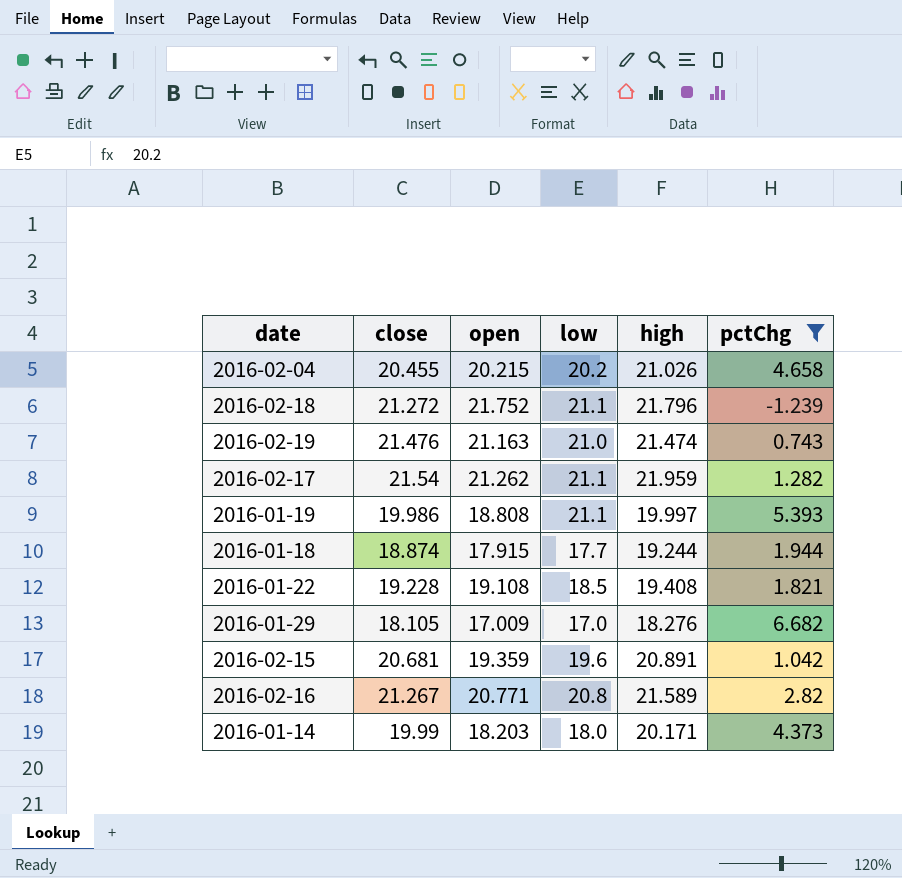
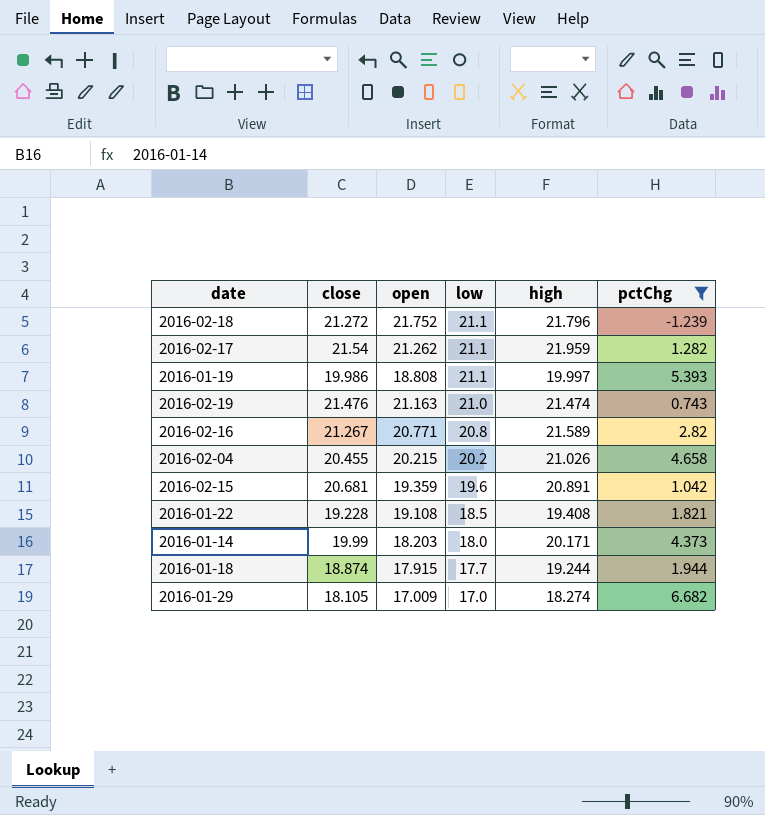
row order: none -> low descending
2016-01-29 | high: 18.276 -> 18.274

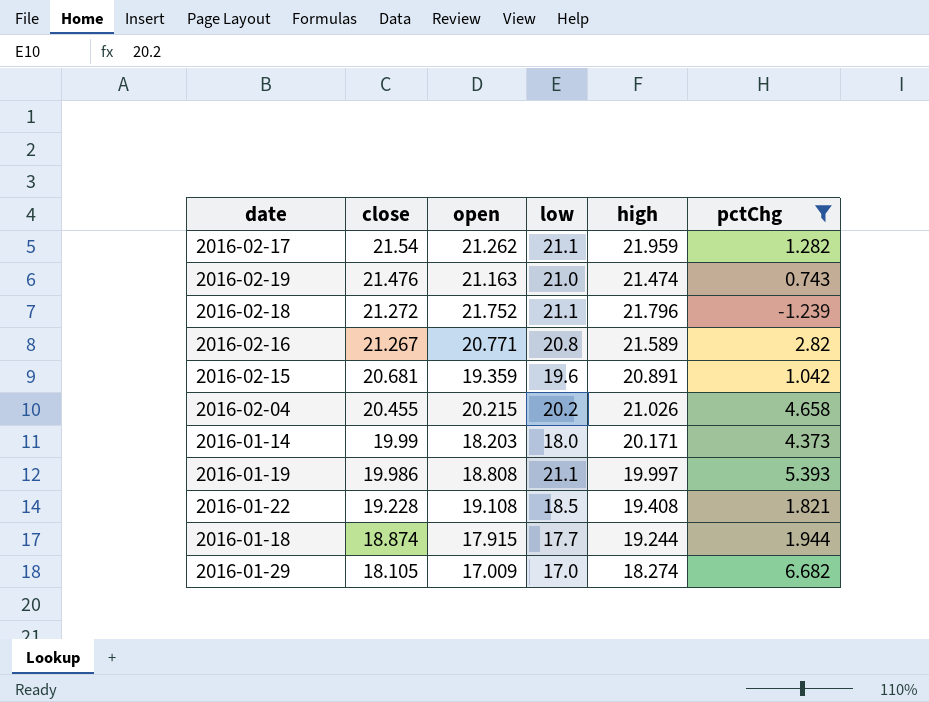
row order: low descending -> close descending

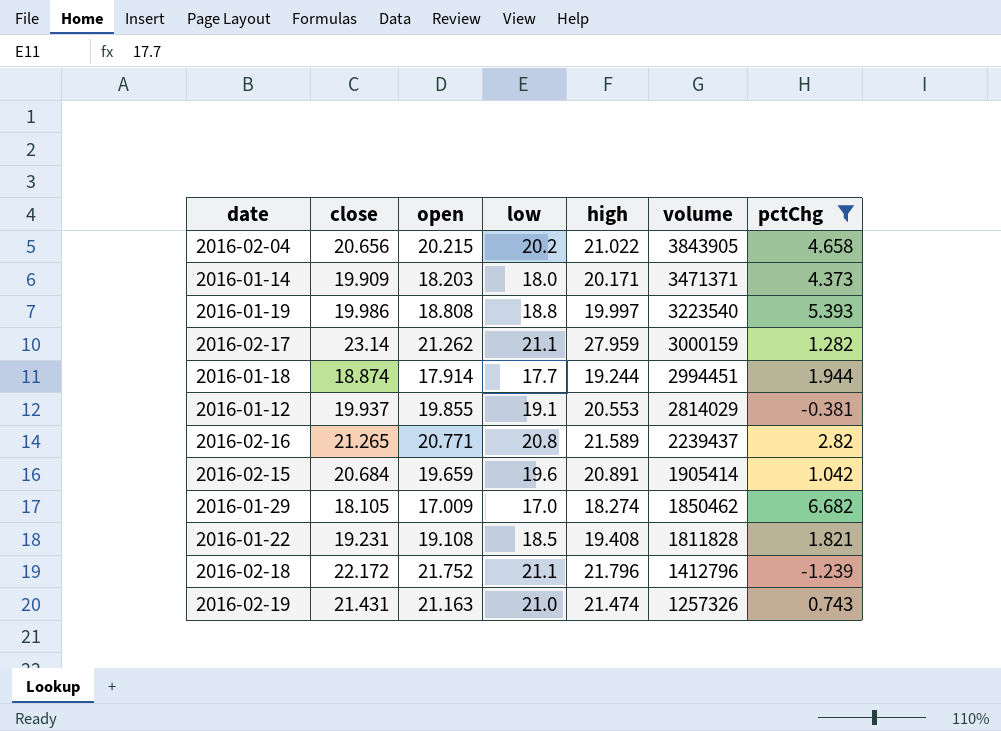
row order: close descending -> volume descending
column volume | position: none -> 6
2016-02-04 | close: 20.455 -> 20.656
2016-02-04 | high: 21.026 -> 21.022
2016-01-14 | close: 19.99 -> 19.909
2016-01-19 | low: 21.1 -> 18.8
2016-02-17 | close: 21.54 -> 23.14
2016-02-17 | high: 21.959 -> 27.959
2016-01-18 | open: 17.915 -> 17.914
row 2016-01-12: none -> 19.937 | 19.855 | 19.1 | 20.553 | 2814029 | -0.381
2016-02-16 | close: 21.267 -> 21.265
2016-02-15 | close: 20.681 -> 20.684
2016-02-15 | open: 19.359 -> 19.659
2016-01-22 | close: 19.228 -> 19.231
2016-02-18 | close: 21.272 -> 22.172
2016-02-19 | close: 21.476 -> 21.431

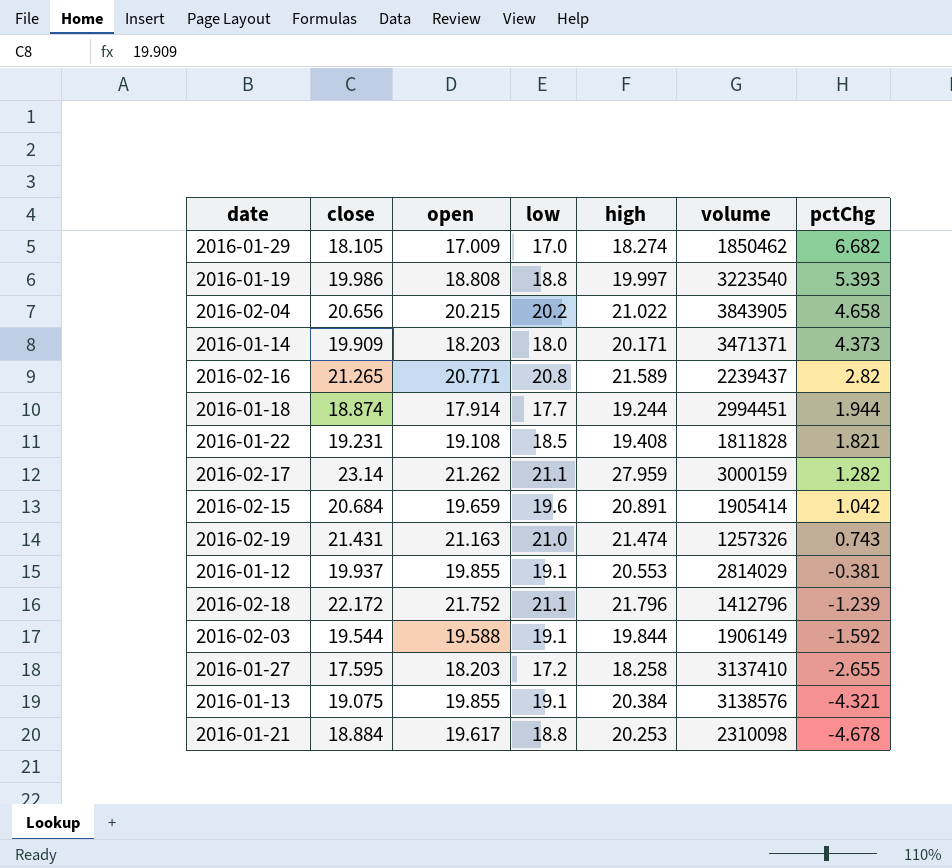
filter: pctChg >= -1.239 -> none
row order: volume descending -> pctChg descending

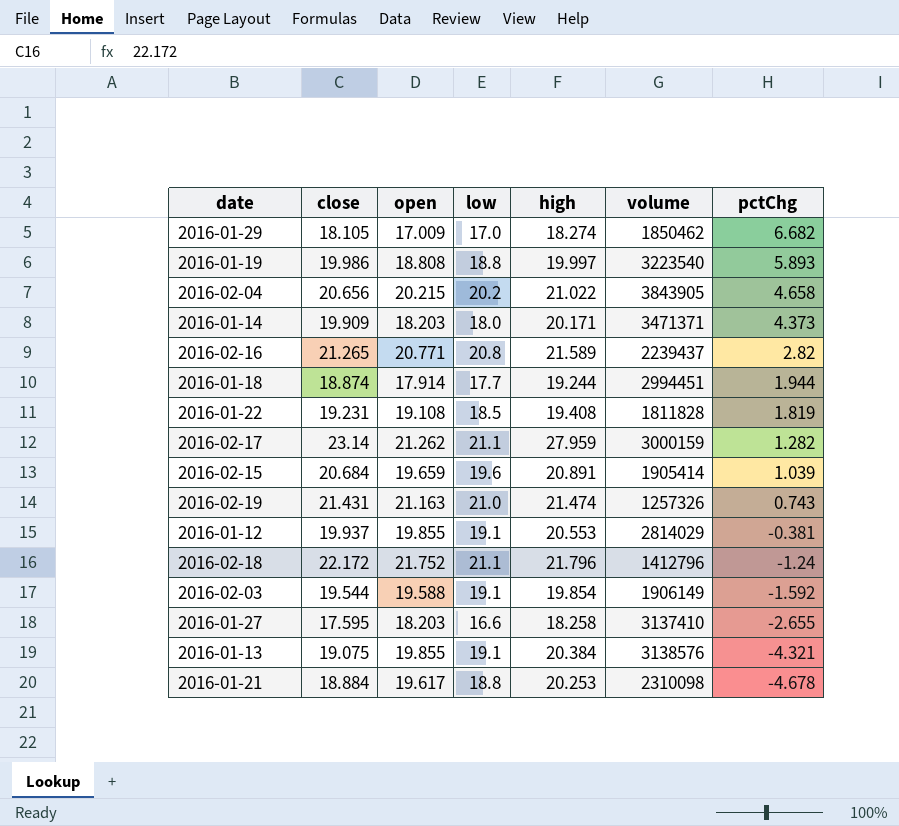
2016-01-19 | pctChg: 5.393 -> 5.893
2016-01-22 | pctChg: 1.821 -> 1.819
2016-02-15 | pctChg: 1.042 -> 1.039
2016-02-18 | pctChg: -1.239 -> -1.24
2016-02-03 | high: 19.844 -> 19.854
2016-01-27 | low: 17.2 -> 16.6

